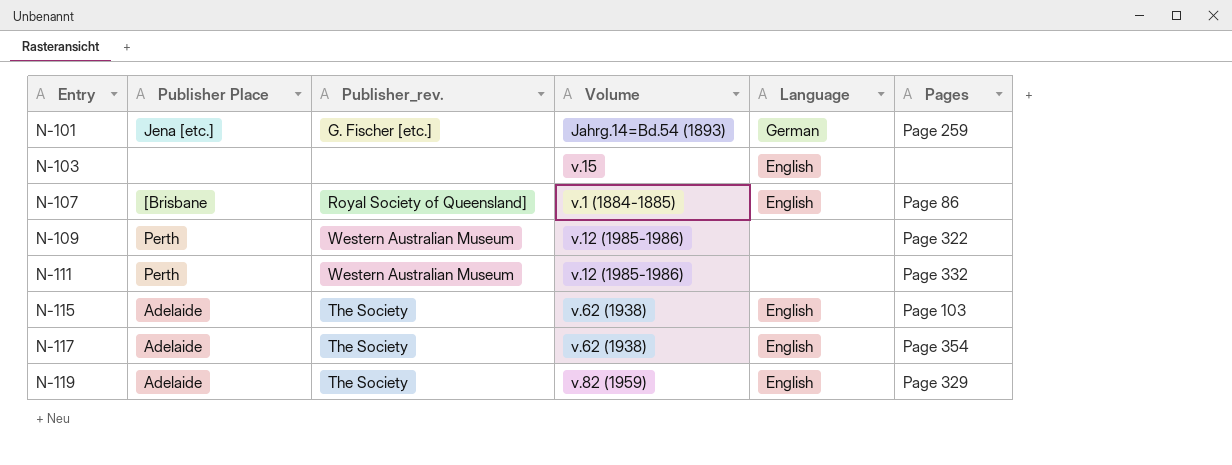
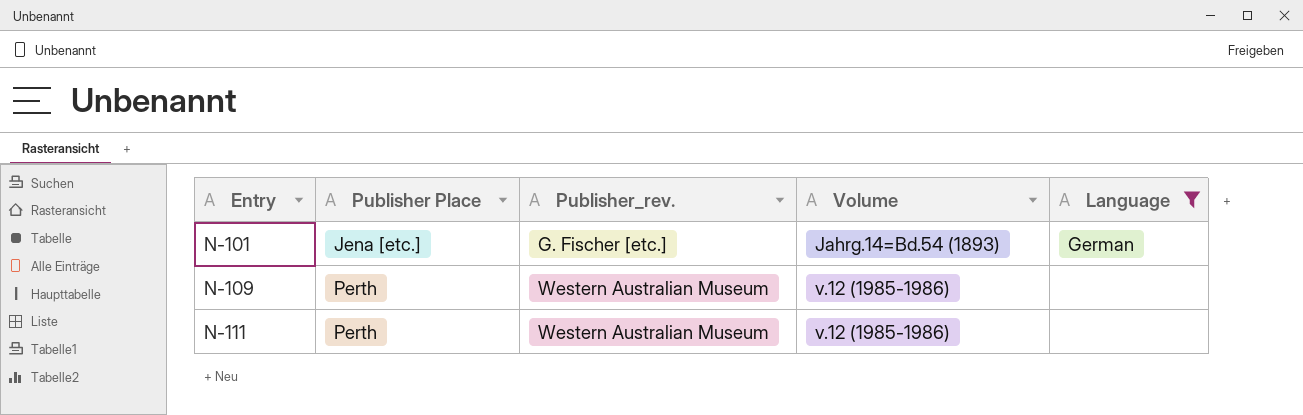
filter: none -> Language != English
column Pages | position: 6 -> none

